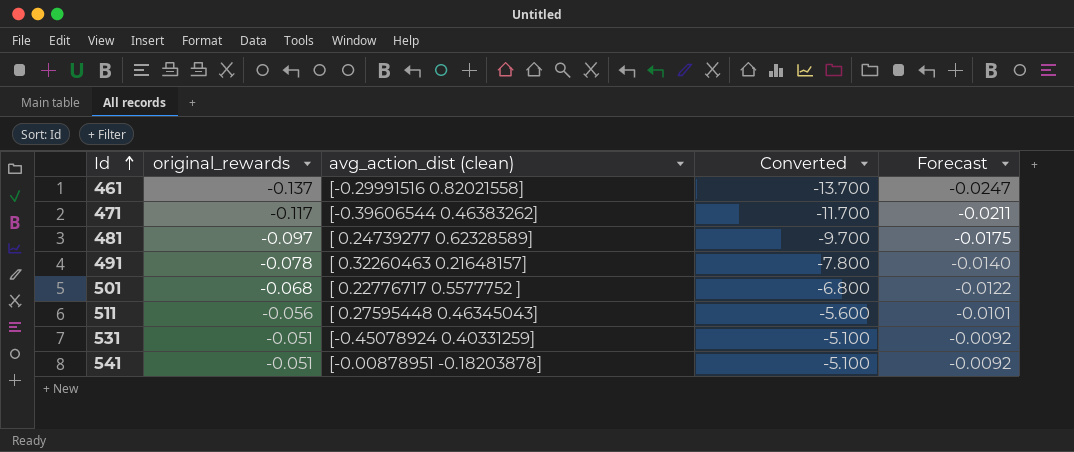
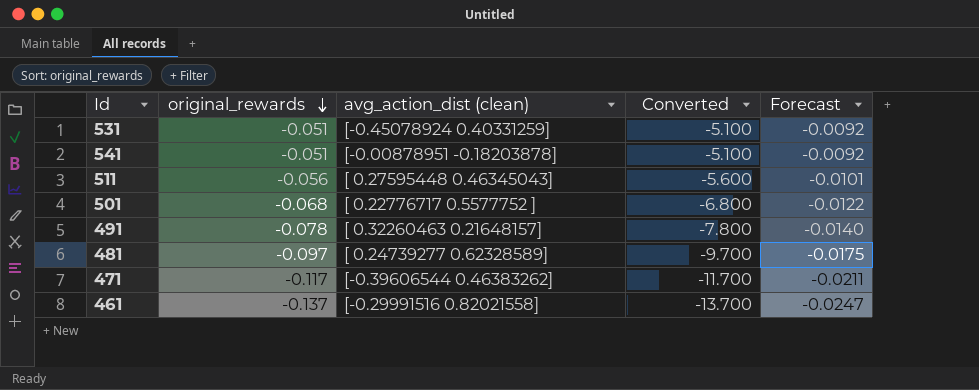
row order: Id ascending -> original_rewards descending

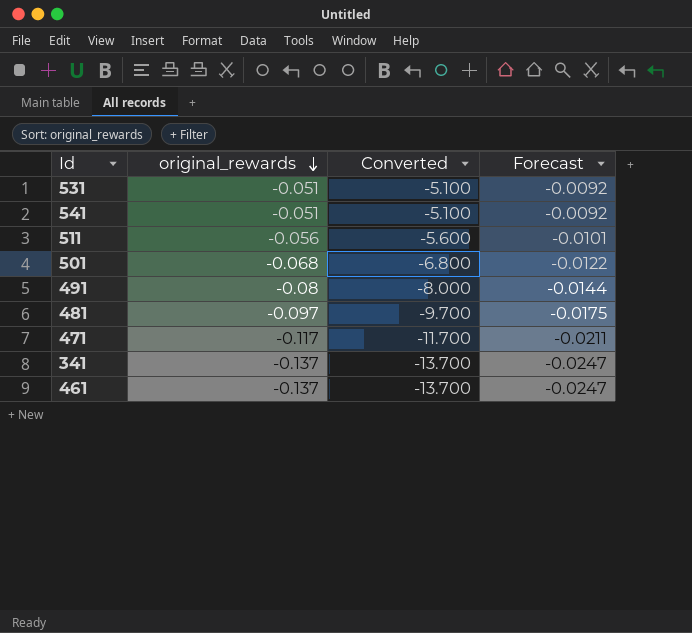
column avg_action_dist (clean) | position: 3 -> none
491 | original_rewards: -0.078 -> -0.08
491 | Converted: -7.800 -> -8.000
491 | Forecast: -0.0140 -> -0.0144
row 341: none -> -0.137 | -13.700 | -0.0247

